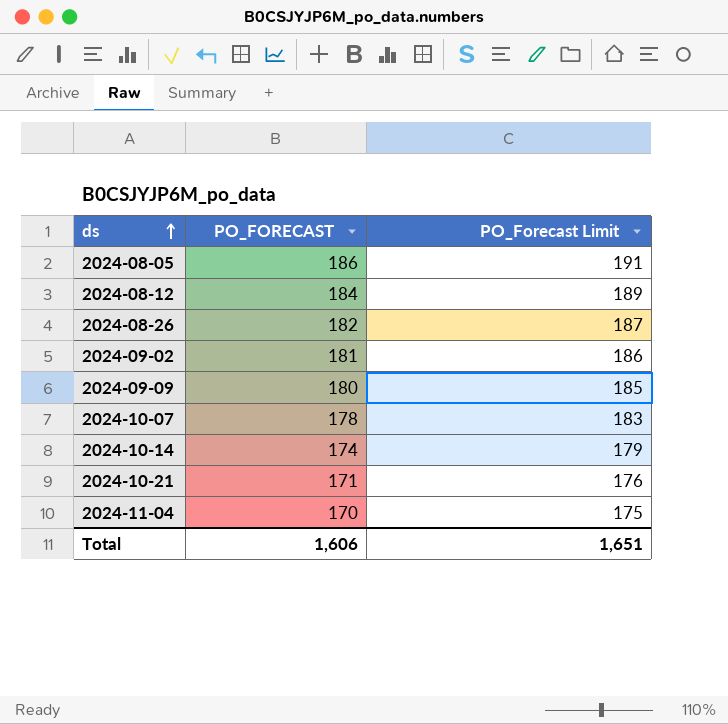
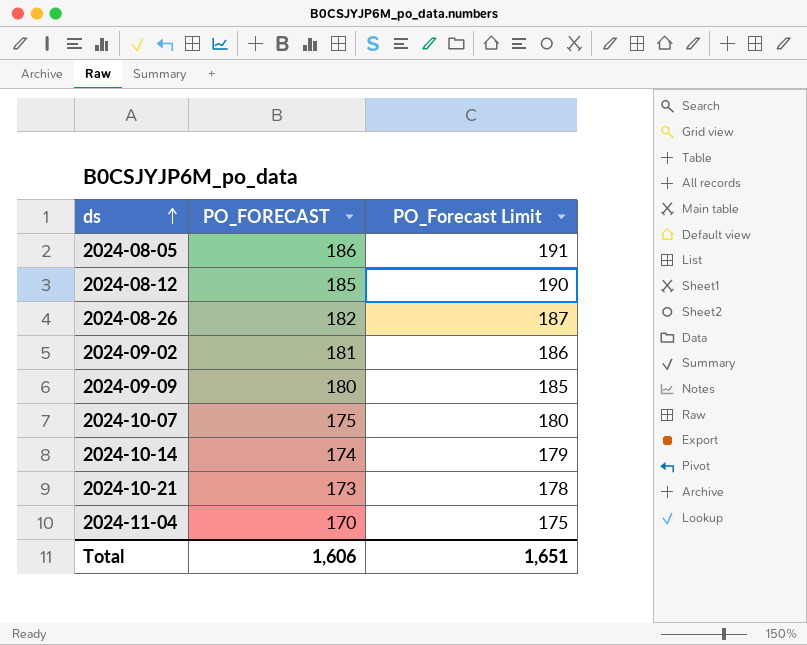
2024-08-12 | PO_FORECAST: 184 -> 185
2024-08-12 | PO_Forecast Limit: 189 -> 190
2024-10-07 | PO_FORECAST: 178 -> 175
2024-10-07 | PO_Forecast Limit: 183 -> 180
2024-10-21 | PO_FORECAST: 171 -> 173
2024-10-21 | PO_Forecast Limit: 176 -> 178

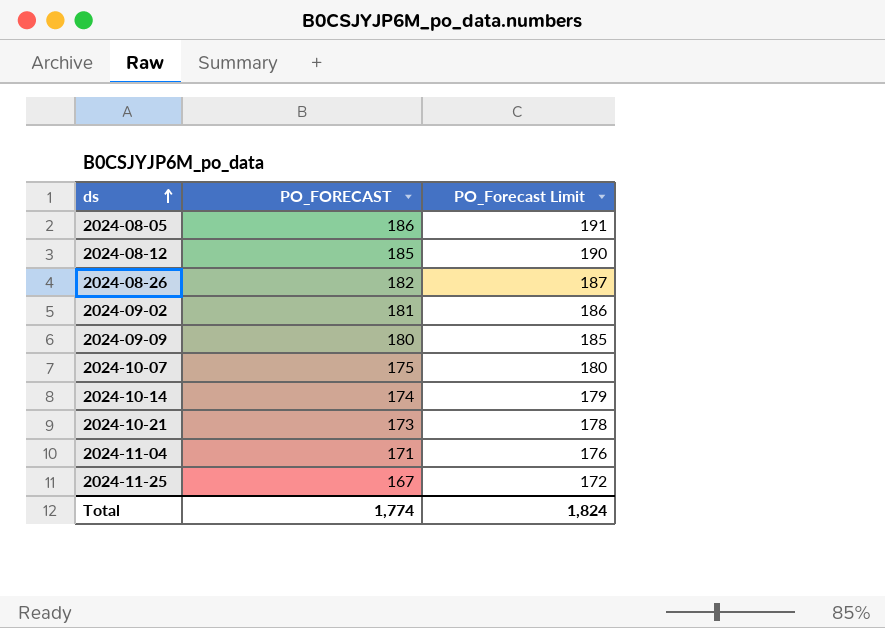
2024-11-04 | PO_FORECAST: 170 -> 171
2024-11-04 | PO_Forecast Limit: 175 -> 176
row 2024-11-25: none -> 167 | 172
Total | PO_FORECAST: 1,606 -> 1,774
Total | PO_Forecast Limit: 1,651 -> 1,824

